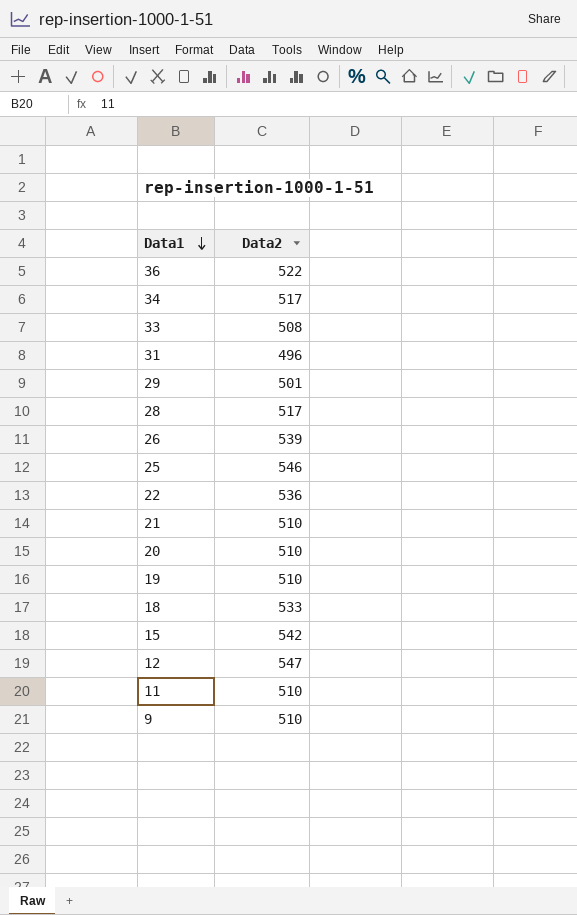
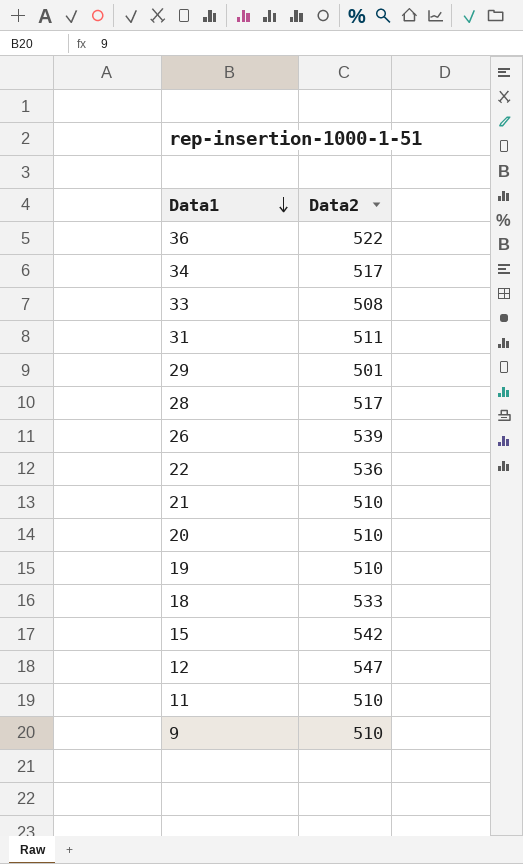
row 25: 546 -> none
31 | Data2: 496 -> 511

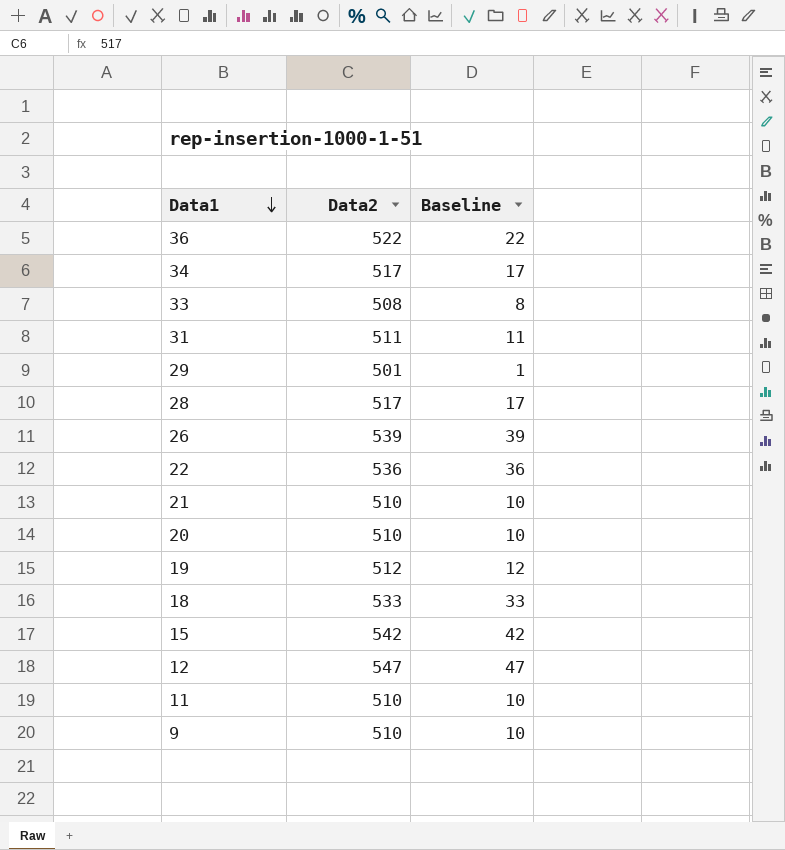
column Baseline | formula: none -> [Data2] - 500
19 | Data2: 510 -> 512

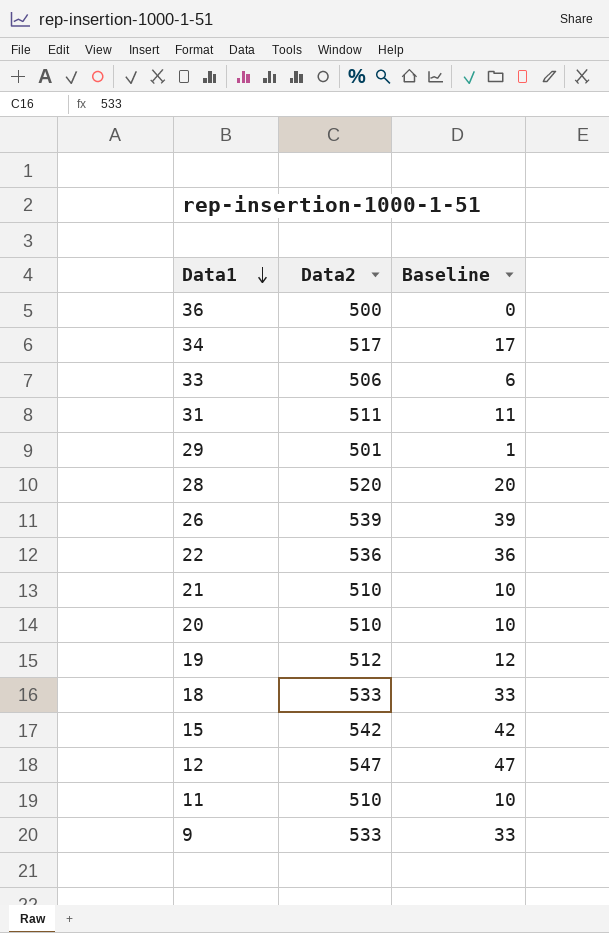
36 | Data2: 522 -> 500
36 | Baseline: 22 -> 0
33 | Data2: 508 -> 506
33 | Baseline: 8 -> 6
28 | Data2: 517 -> 520
28 | Baseline: 17 -> 20
9 | Data2: 510 -> 533
9 | Baseline: 10 -> 33

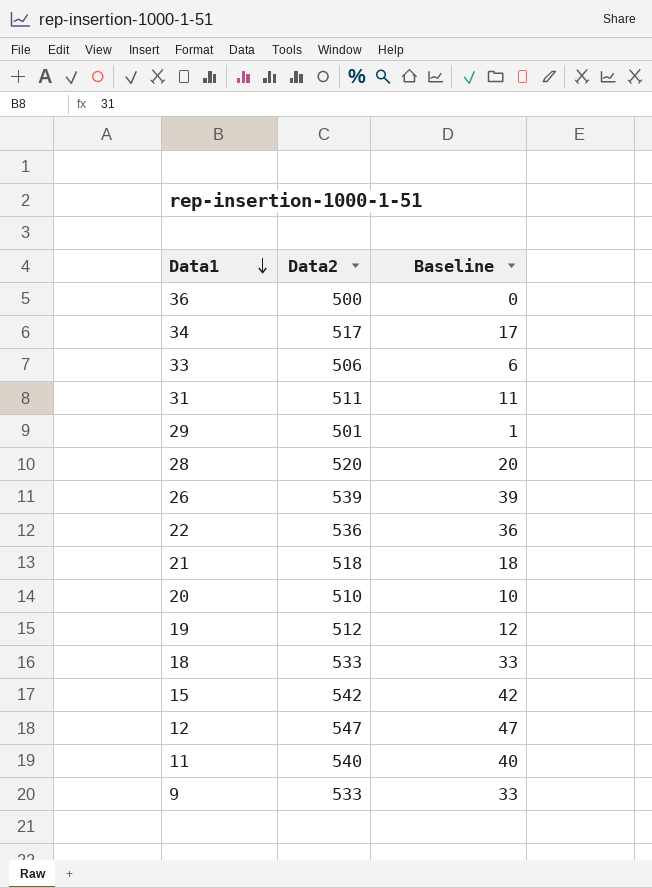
21 | Data2: 510 -> 518
21 | Baseline: 10 -> 18
11 | Data2: 510 -> 540
11 | Baseline: 10 -> 40

